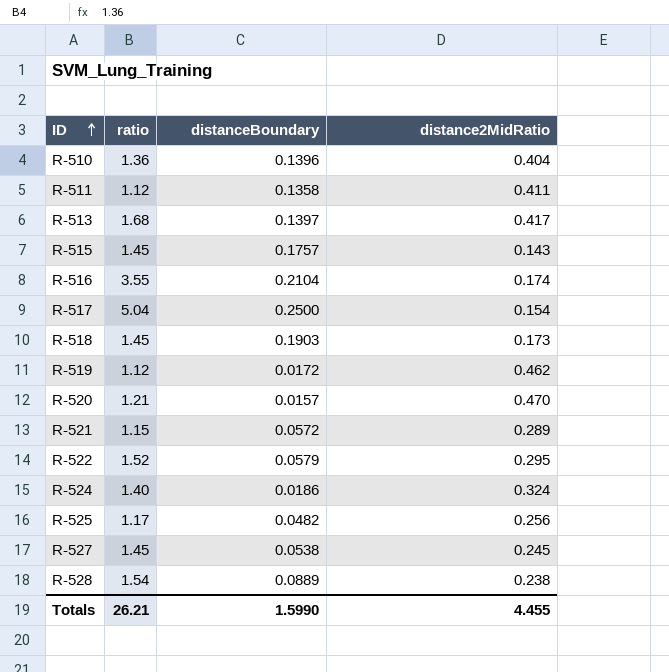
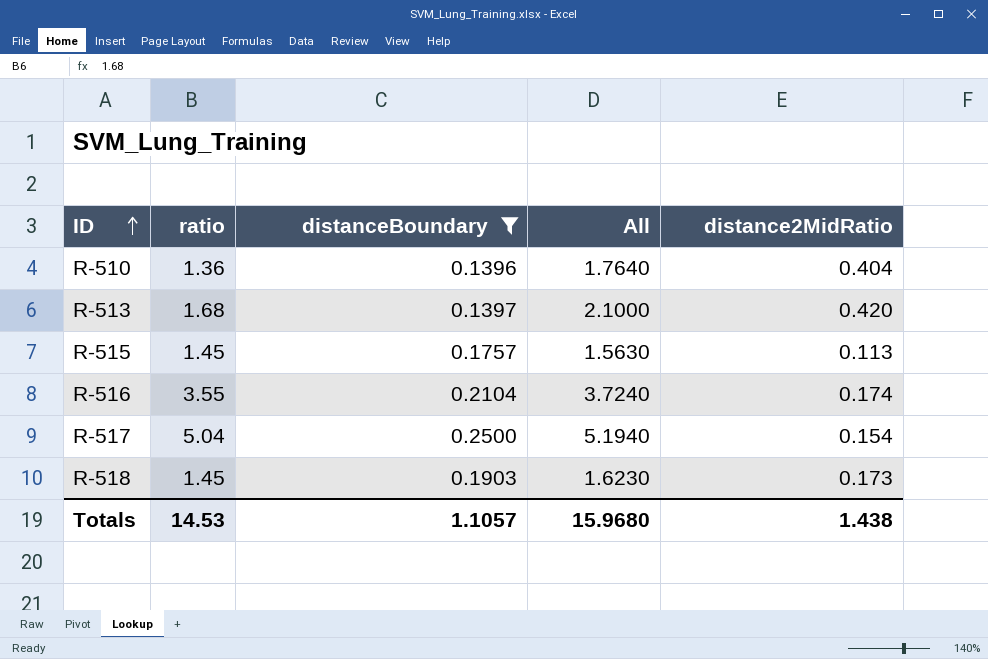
filter: none -> distanceBoundary >= 0.1396
column All | formula: none -> [ratio] + [distance2MidRatio]
R-513 | distance2MidRatio: 0.417 -> 0.420
R-515 | distance2MidRatio: 0.143 -> 0.113
Totals | ratio: 26.21 -> 14.53
Totals | distanceBoundary: 1.5990 -> 1.1057
Totals | distance2MidRatio: 4.455 -> 1.438

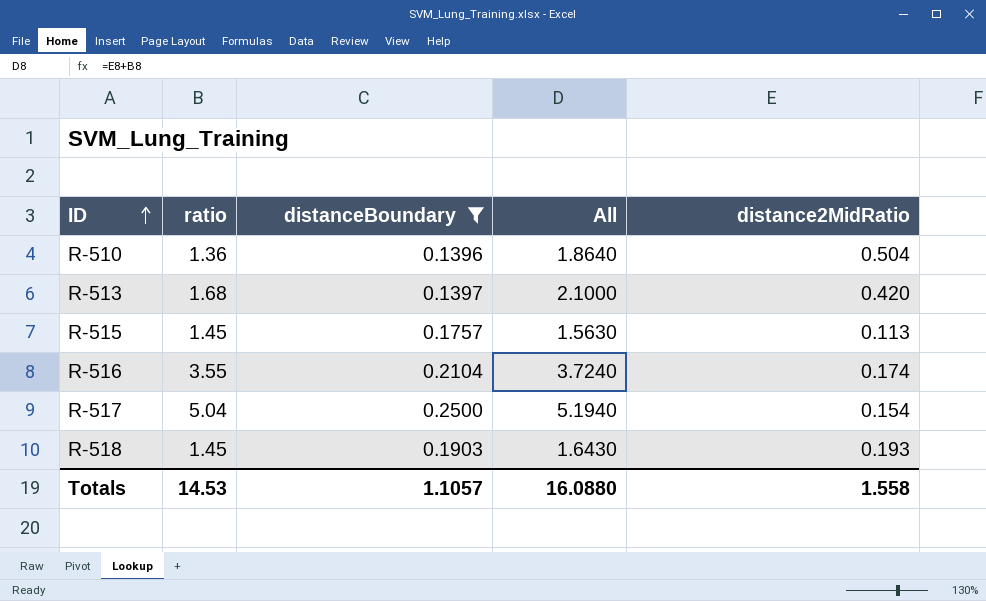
R-510 | All: 1.7640 -> 1.8640
R-510 | distance2MidRatio: 0.404 -> 0.504
R-518 | All: 1.6230 -> 1.6430
R-518 | distance2MidRatio: 0.173 -> 0.193
Totals | All: 15.9680 -> 16.0880
Totals | distance2MidRatio: 1.438 -> 1.558

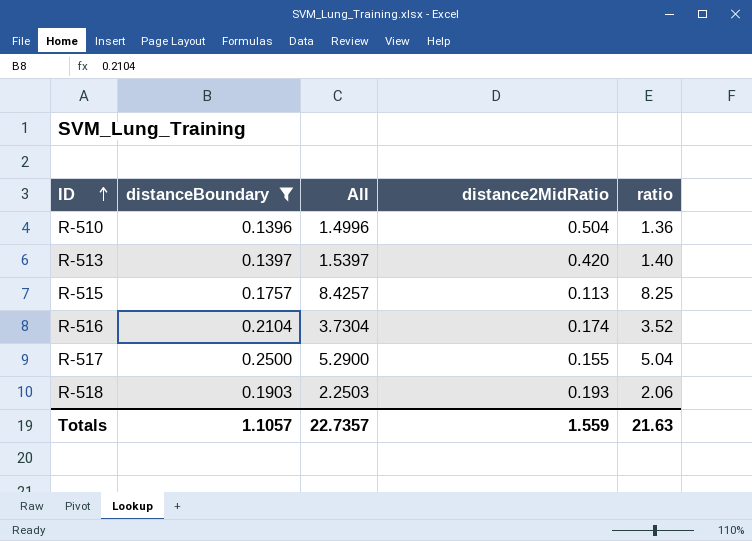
column All | formula: [ratio] + [distance2MidRatio] -> [distanceBoundary] + [ratio]
column ratio | position: 2 -> 5
R-513 | ratio: 1.68 -> 1.40
R-515 | ratio: 1.45 -> 8.25
R-516 | ratio: 3.55 -> 3.52
R-517 | distance2MidRatio: 0.154 -> 0.155
R-518 | ratio: 1.45 -> 2.06
Totals | All: 16.0880 -> 22.7357
Totals | distance2MidRatio: 1.558 -> 1.559
Totals | ratio: 14.53 -> 21.63

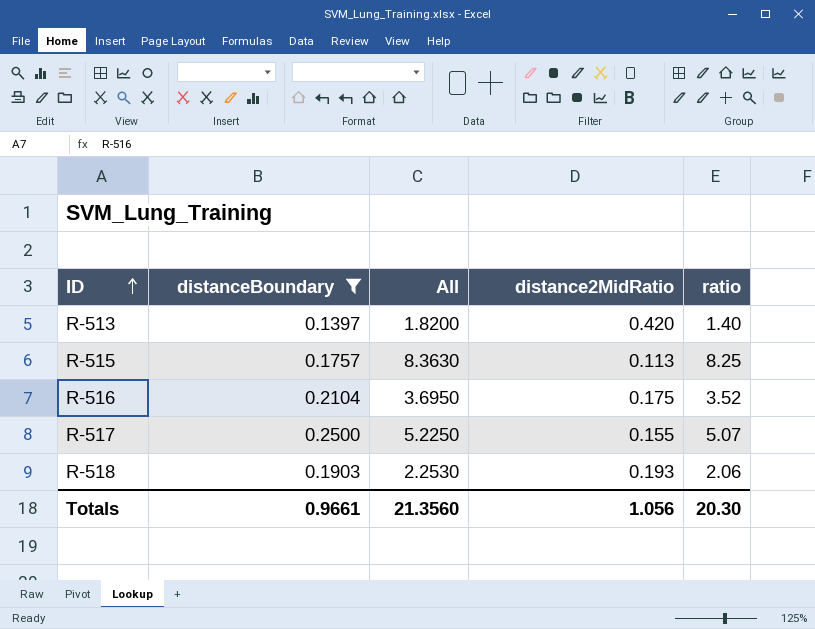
column All | formula: [distanceBoundary] + [ratio] -> [distance2MidRatio] + [ratio]
row R-510: 0.1396 | 1.4996 | 0.504 | 1.36 -> none
R-516 | distance2MidRatio: 0.174 -> 0.175
R-517 | ratio: 5.04 -> 5.07
Totals | distanceBoundary: 1.1057 -> 0.9661
Totals | All: 22.7357 -> 21.3560
Totals | distance2MidRatio: 1.559 -> 1.056
Totals | ratio: 21.63 -> 20.30

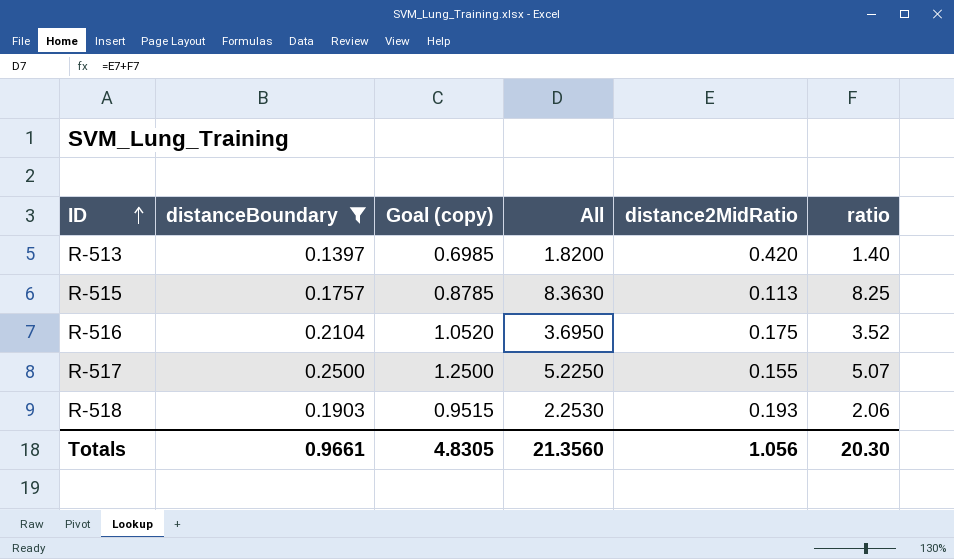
column Goal (copy) | formula: none -> [distanceBoundary] * 5

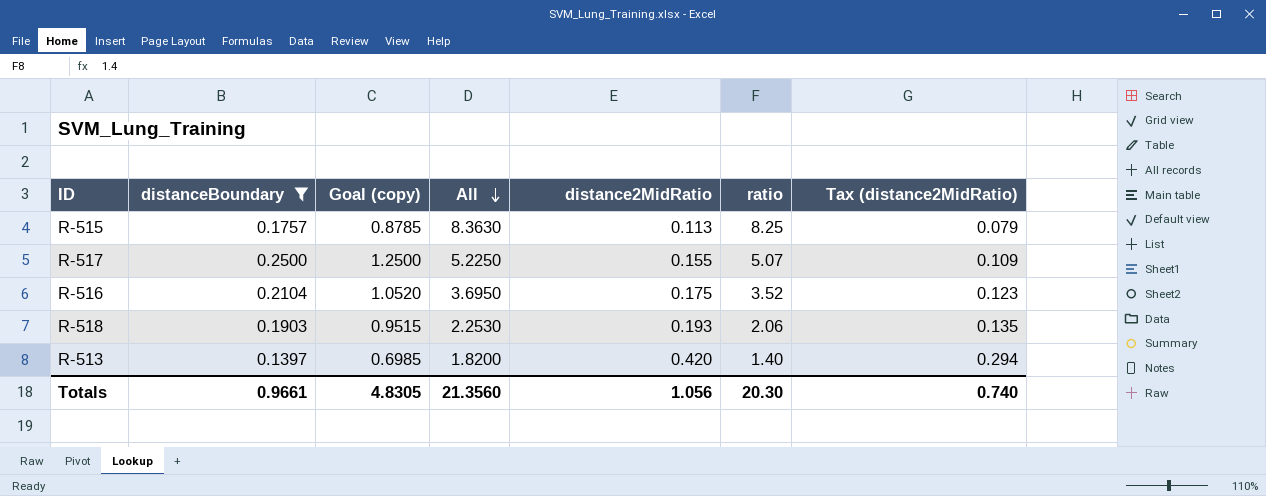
row order: ID ascending -> All descending
column Tax (distance2MidRatio) | formula: none -> [distance2MidRatio] * 0.7

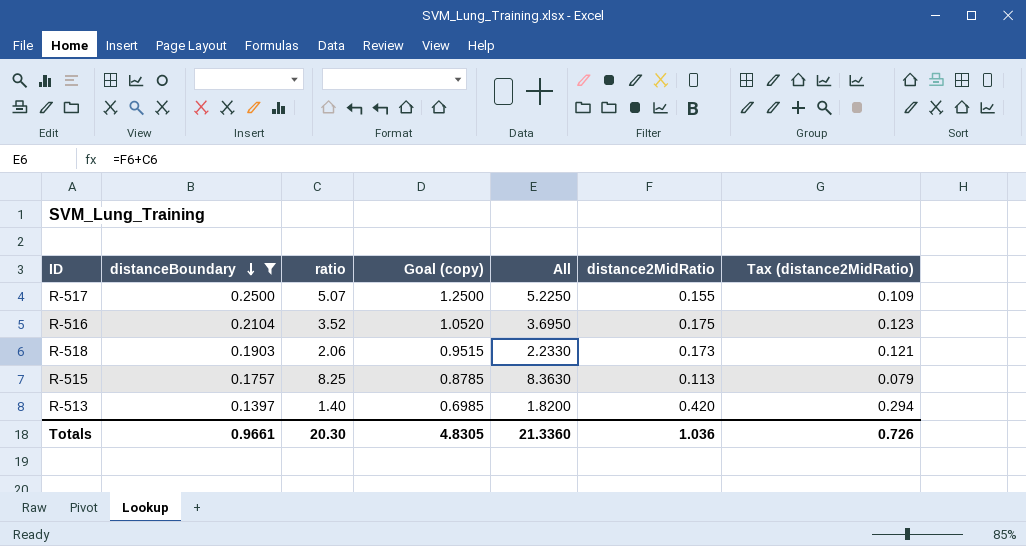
row order: All descending -> distanceBoundary descending
column ratio | position: 6 -> 3
R-518 | All: 2.2530 -> 2.2330
R-518 | distance2MidRatio: 0.193 -> 0.173
R-518 | Tax (distance2MidRatio): 0.135 -> 0.121
Totals | All: 21.3560 -> 21.3360
Totals | distance2MidRatio: 1.056 -> 1.036
Totals | Tax (distance2MidRatio): 0.740 -> 0.726

